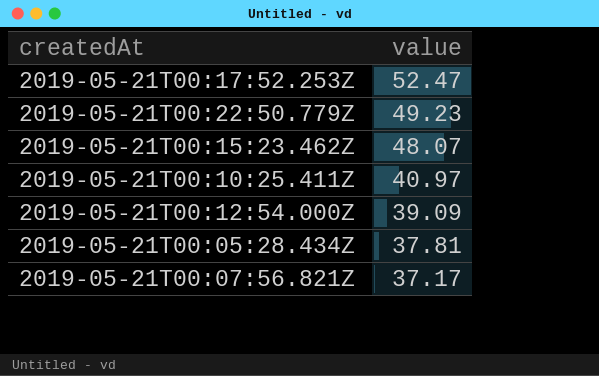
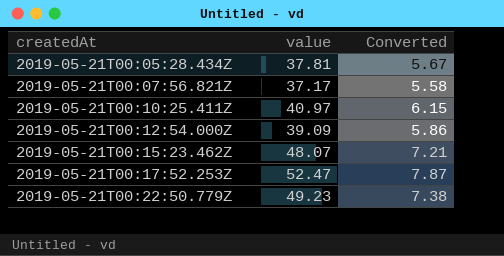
row order: value descending -> createdAt ascending
column Converted | formula: none -> [value] * 0.15

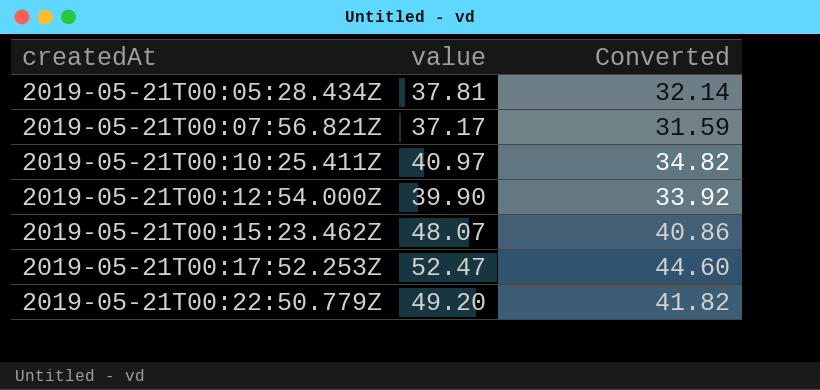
column Converted | formula: [value] * 0.15 -> [value] * 0.85
2019-05-21T00:12:54.000Z | value: 39.09 -> 39.90
2019-05-21T00:22:50.779Z | value: 49.23 -> 49.20

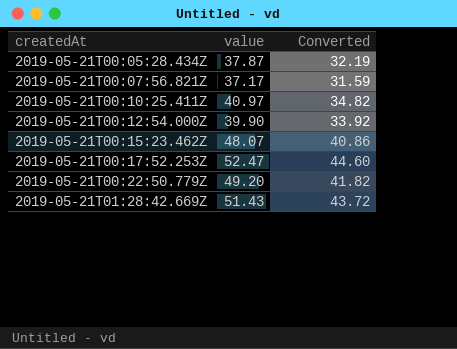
2019-05-21T00:05:28.434Z | value: 37.81 -> 37.87
2019-05-21T00:05:28.434Z | Converted: 32.14 -> 32.19
row 2019-05-21T01:28:42.669Z: none -> 51.43 | 43.72

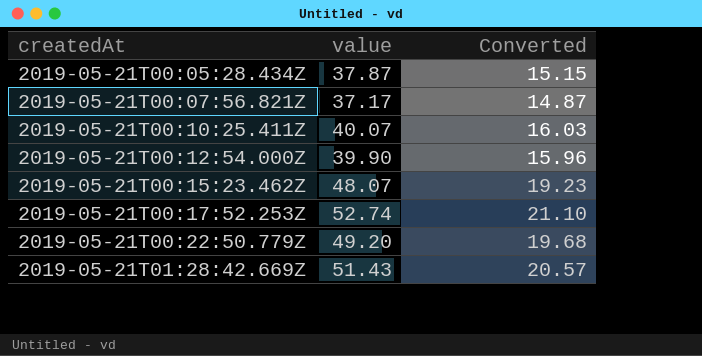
column Converted | formula: [value] * 0.85 -> [value] * 0.4
2019-05-21T00:10:25.411Z | value: 40.97 -> 40.07
2019-05-21T00:17:52.253Z | value: 52.47 -> 52.74

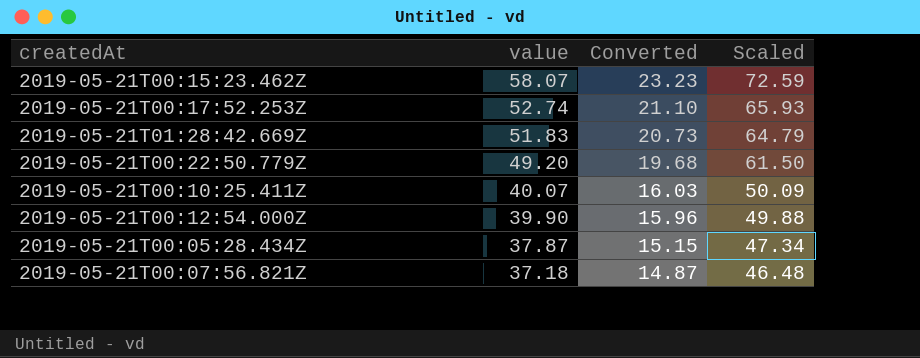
row order: createdAt ascending -> value descending
column Scaled | formula: none -> [value] * 1.25
2019-05-21T00:15:23.462Z | value: 48.07 -> 58.07
2019-05-21T00:15:23.462Z | Converted: 19.23 -> 23.23
2019-05-21T01:28:42.669Z | value: 51.43 -> 51.83
2019-05-21T01:28:42.669Z | Converted: 20.57 -> 20.73
2019-05-21T00:07:56.821Z | value: 37.17 -> 37.18

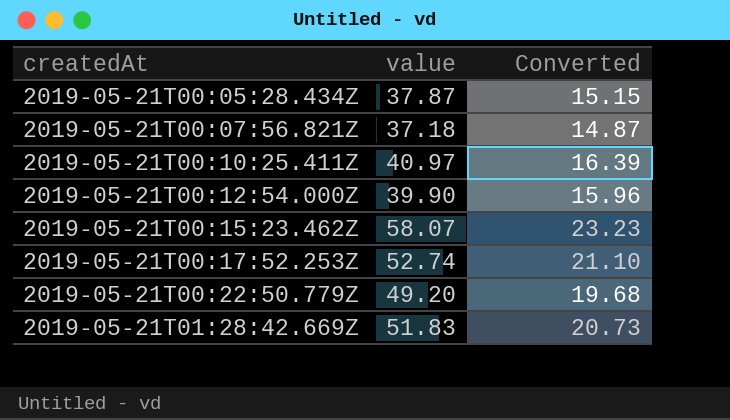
row order: value descending -> createdAt ascending
column Scaled | formula: [value] * 1.25 -> none
2019-05-21T00:10:25.411Z | value: 40.07 -> 40.97
2019-05-21T00:10:25.411Z | Converted: 16.03 -> 16.39

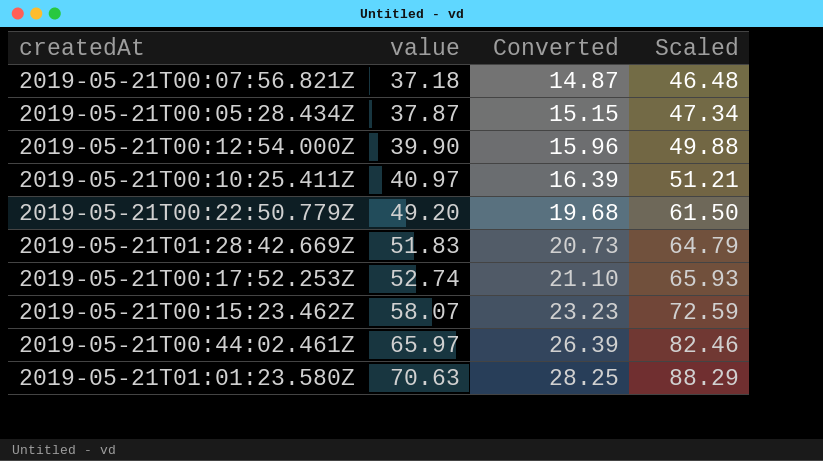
row order: createdAt ascending -> value ascending
column Scaled | formula: none -> [value] * 1.25
row 2019-05-21T00:44:02.461Z: none -> 65.97 | 26.39 | 82.46
row 2019-05-21T01:01:23.580Z: none -> 70.63 | 28.25 | 88.29

